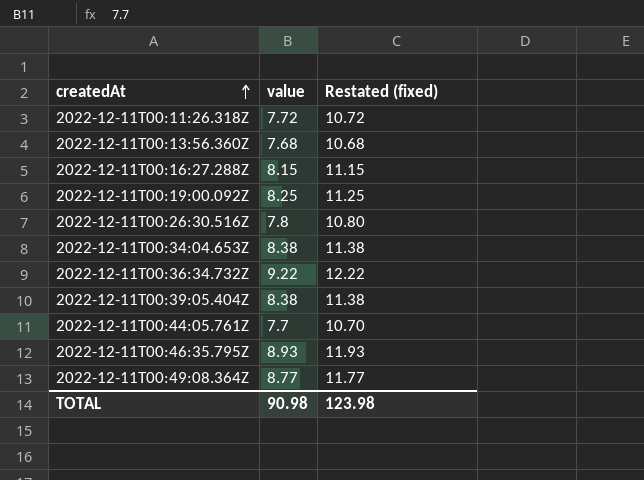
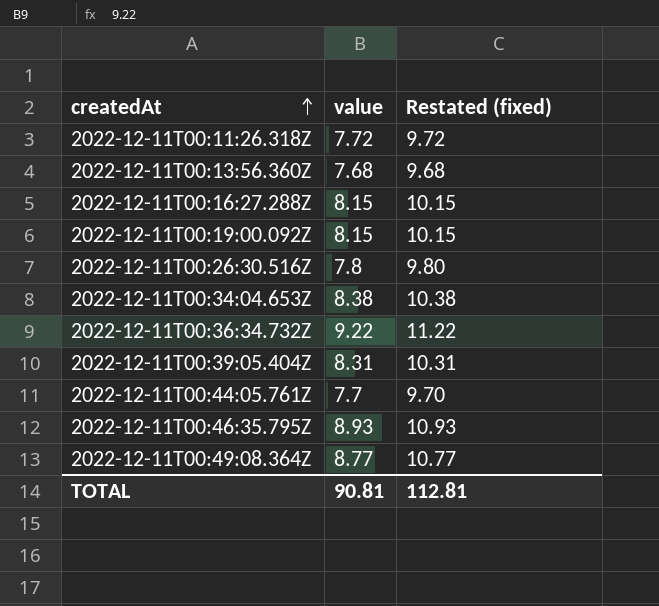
column Restated (fixed) | formula: [value] + 3 -> [value] + 2
2022-12-11T00:19:00.092Z | value: 8.25 -> 8.15
2022-12-11T00:39:05.404Z | value: 8.38 -> 8.31
TOTAL | value: 90.98 -> 90.81
TOTAL | Restated (fixed): 123.98 -> 112.81

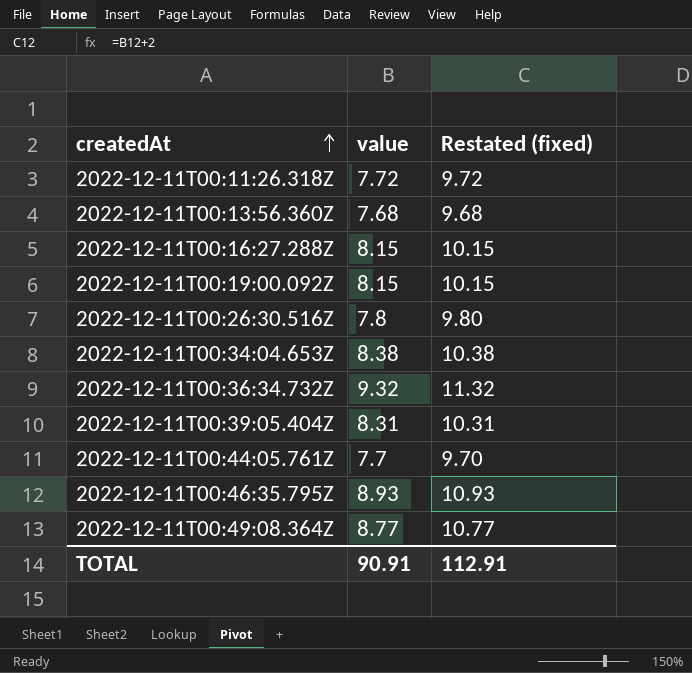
2022-12-11T00:36:34.732Z | value: 9.22 -> 9.32
2022-12-11T00:36:34.732Z | Restated (fixed): 11.22 -> 11.32
TOTAL | value: 90.81 -> 90.91
TOTAL | Restated (fixed): 112.81 -> 112.91

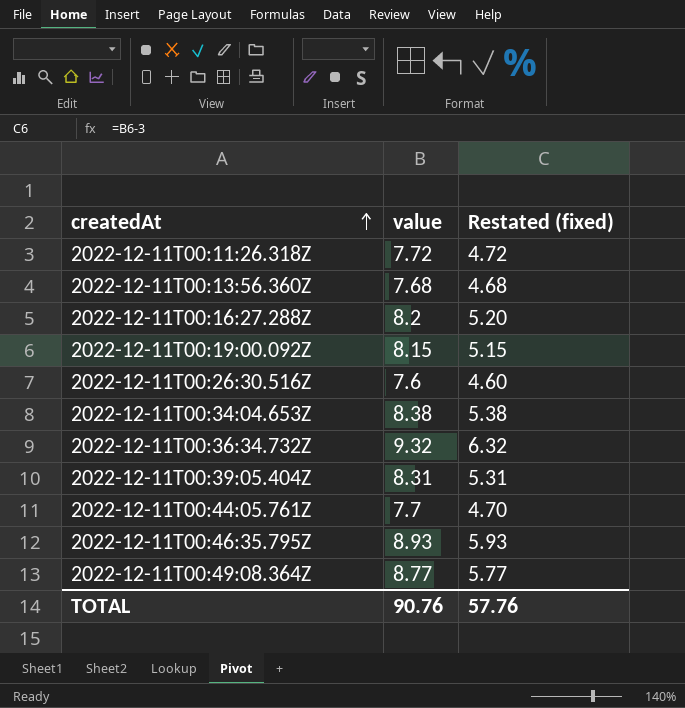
column Restated (fixed) | formula: [value] + 2 -> [value] - 3
2022-12-11T00:16:27.288Z | value: 8.15 -> 8.2
2022-12-11T00:26:30.516Z | value: 7.8 -> 7.6
TOTAL | value: 90.91 -> 90.76
TOTAL | Restated (fixed): 112.91 -> 57.76

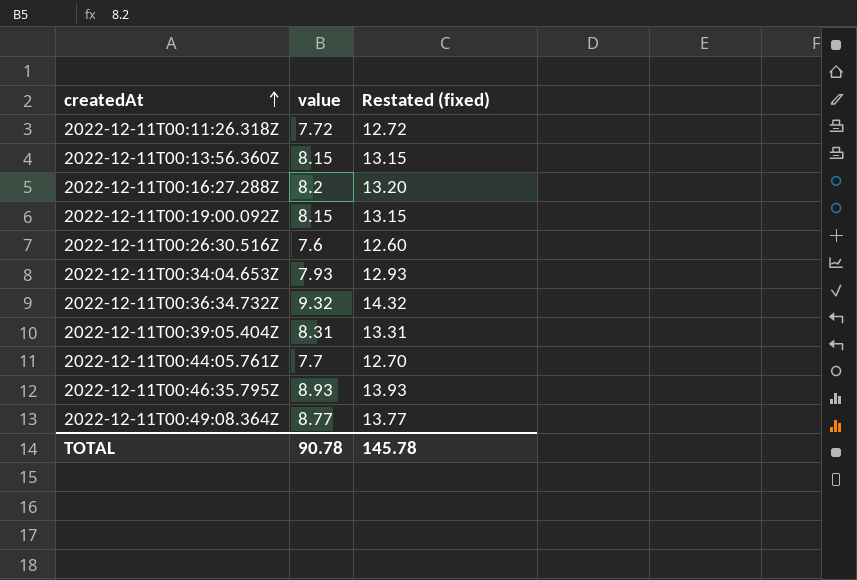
column Restated (fixed) | formula: [value] - 3 -> [value] + 5
2022-12-11T00:13:56.360Z | value: 7.68 -> 8.15
2022-12-11T00:34:04.653Z | value: 8.38 -> 7.93
TOTAL | value: 90.76 -> 90.78
TOTAL | Restated (fixed): 57.76 -> 145.78

